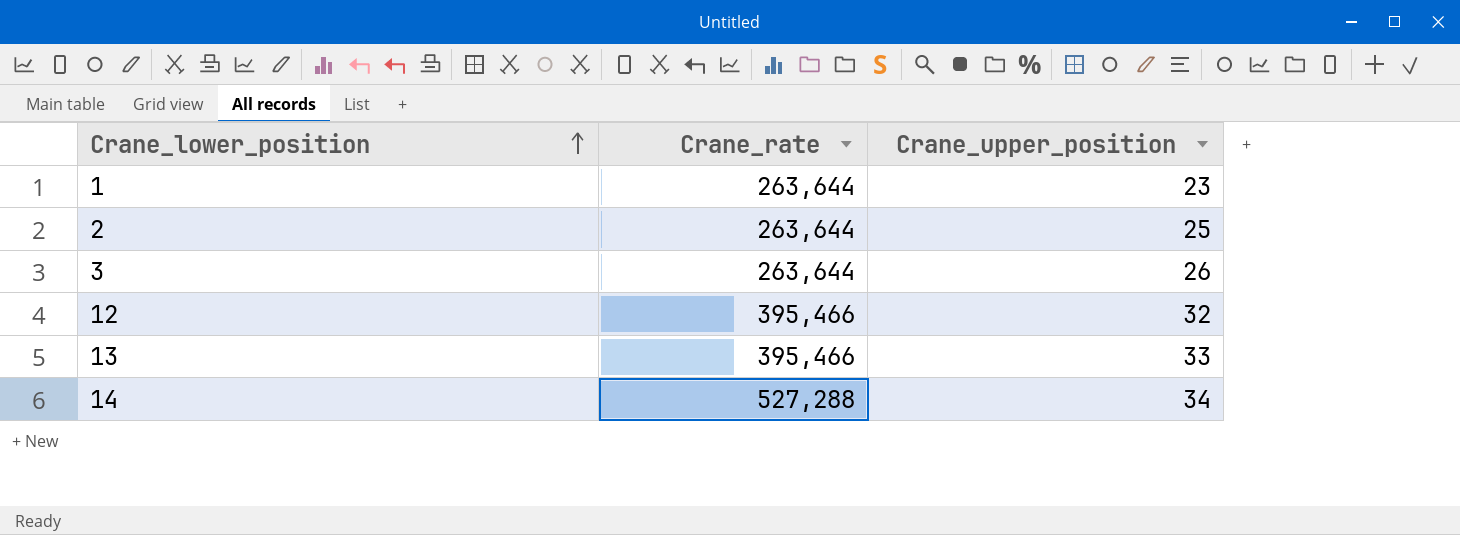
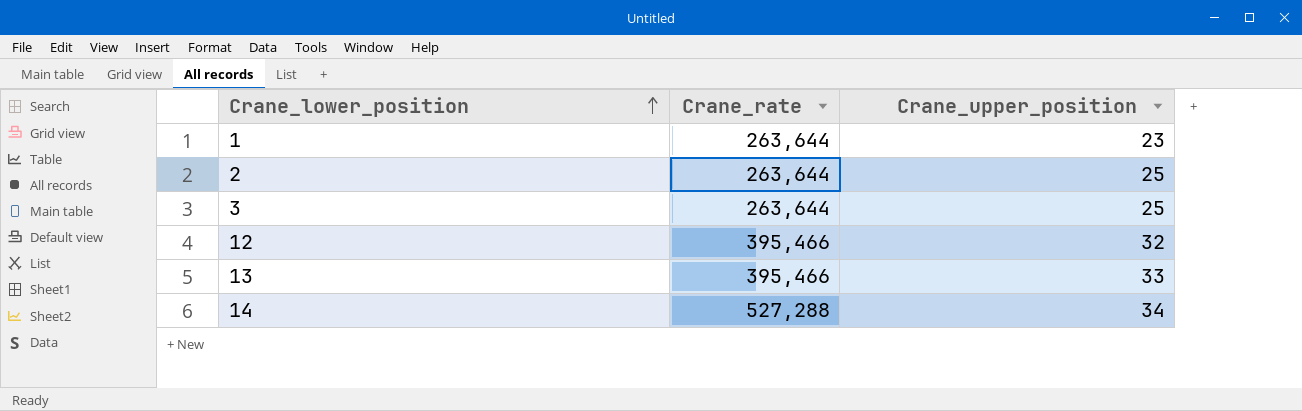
3 | Crane_upper_position: 26 -> 25

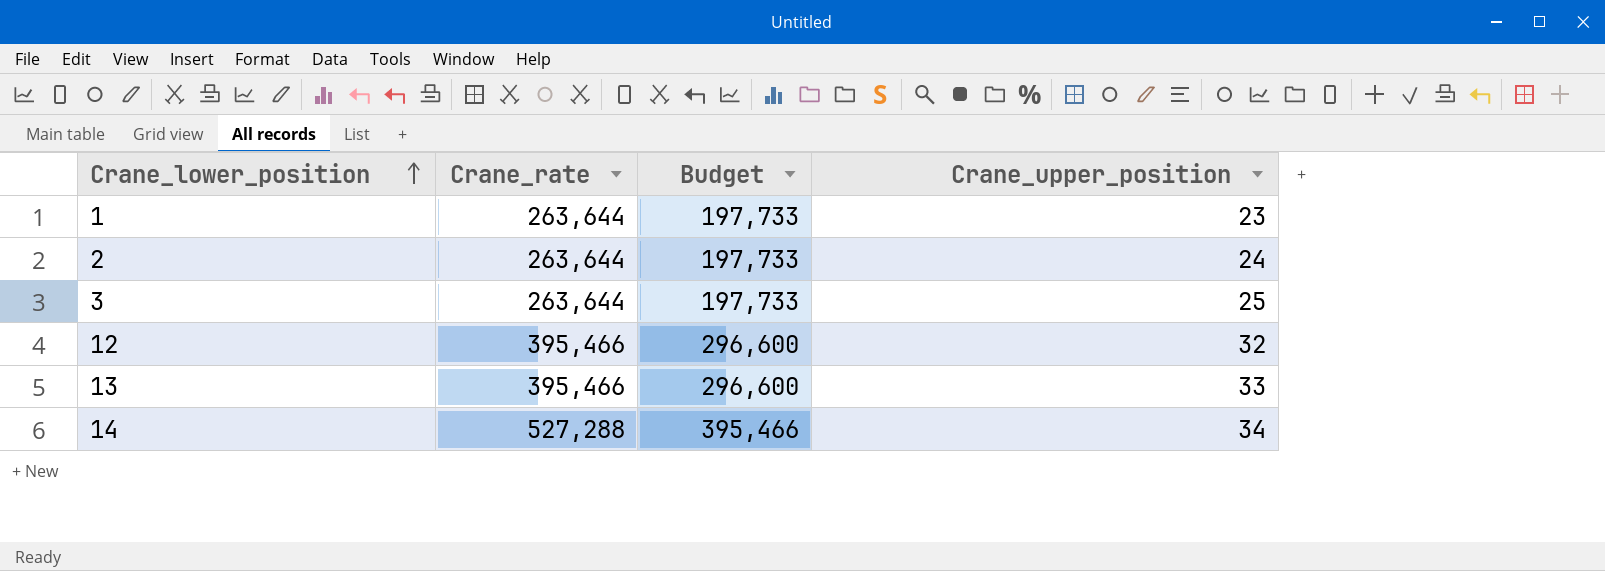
column Budget | formula: none -> [Crane_rate] * 0.75
2 | Crane_upper_position: 25 -> 24

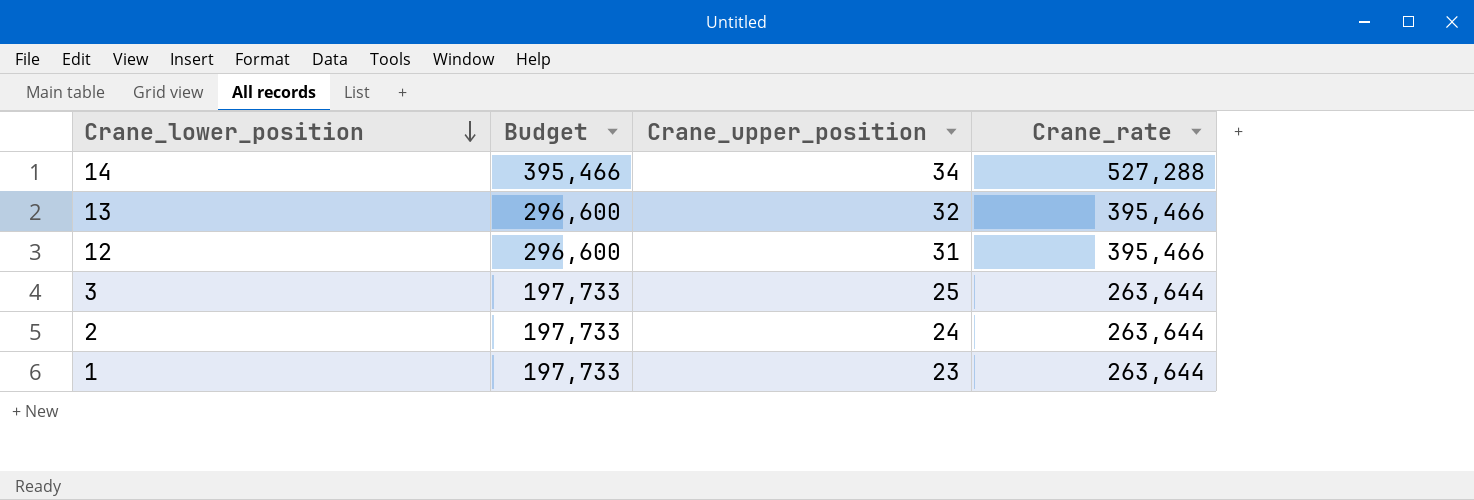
row order: Crane_lower_position ascending -> Crane_lower_position descending
column Crane_rate | position: 2 -> 4
13 | Crane_upper_position: 33 -> 32
12 | Crane_upper_position: 32 -> 31

